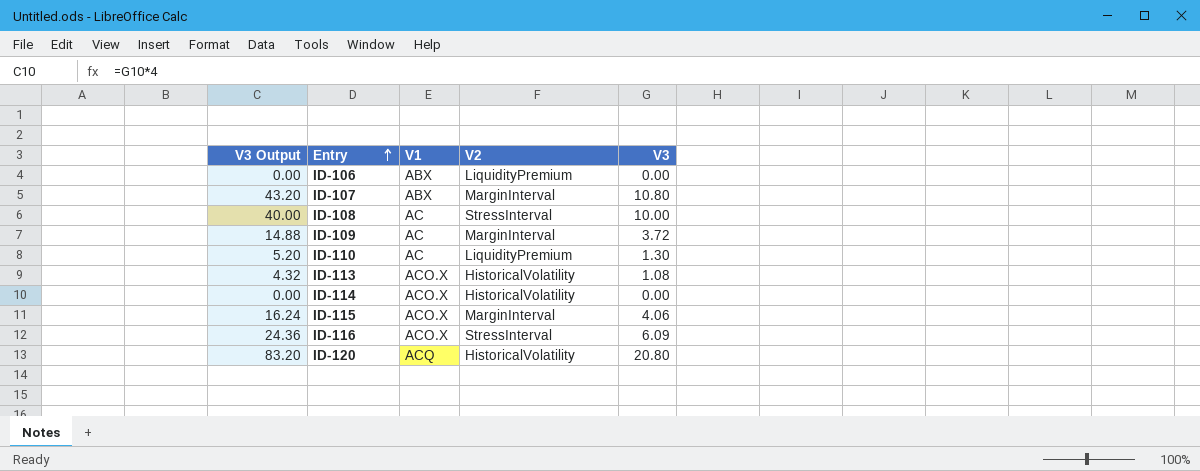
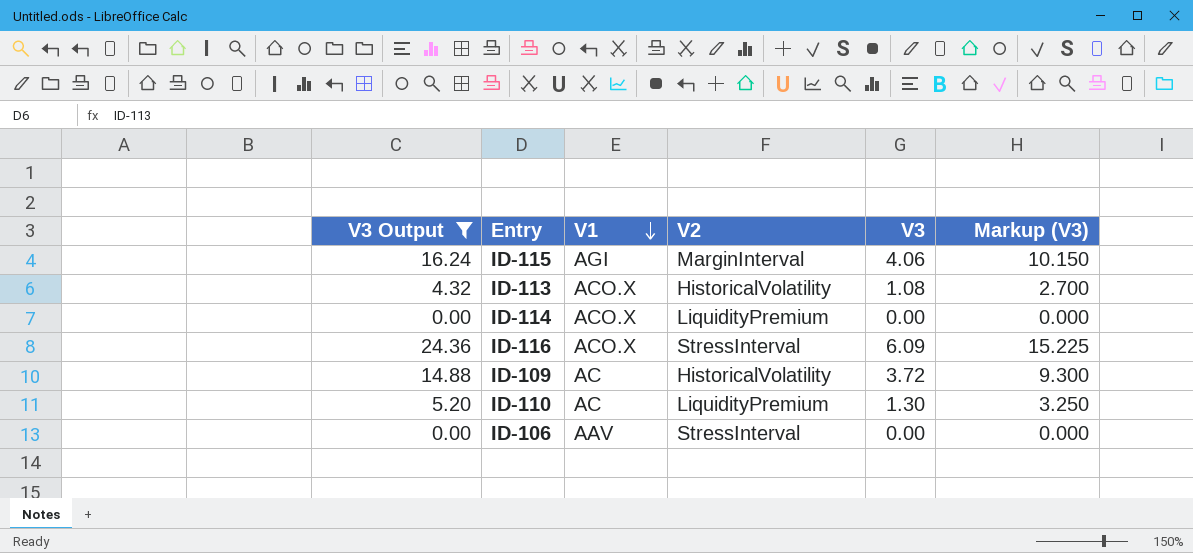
filter: none -> V3 Output <= 24.36
row order: Entry ascending -> V1 descending
column Markup (V3) | formula: none -> [V3] * 2.5
ID-115 | V1: ACO.X -> AGI
ID-114 | V2: HistoricalVolatility -> LiquidityPremium
ID-109 | V2: MarginInterval -> HistoricalVolatility
ID-106 | V1: ABX -> AAV
ID-106 | V2: LiquidityPremium -> StressInterval

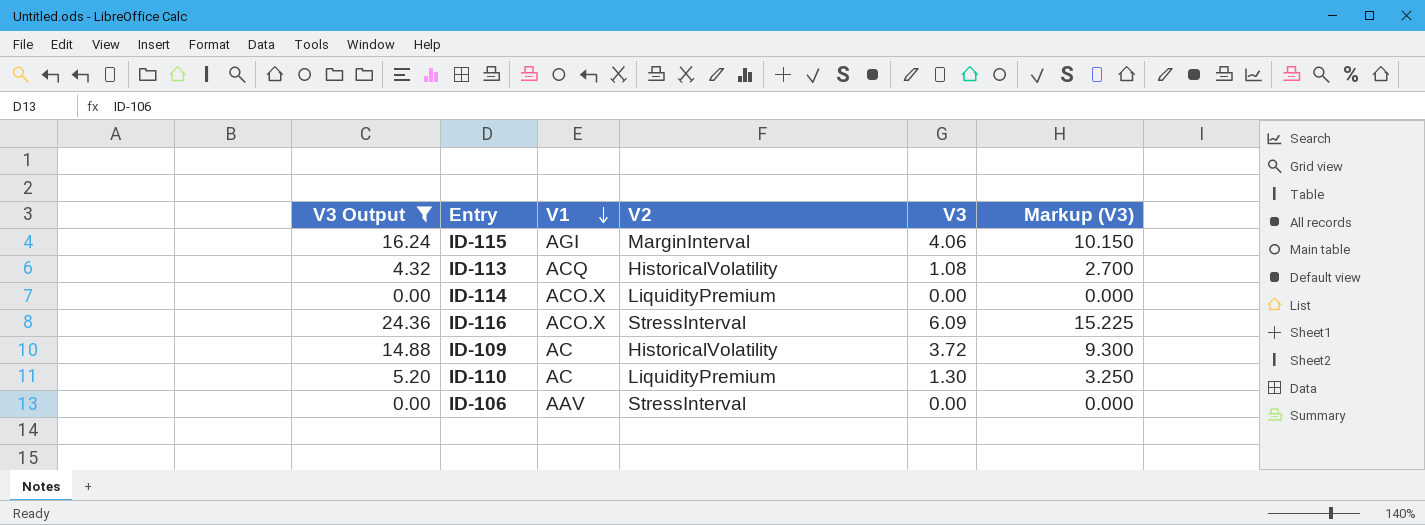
ID-113 | V1: ACO.X -> ACQ

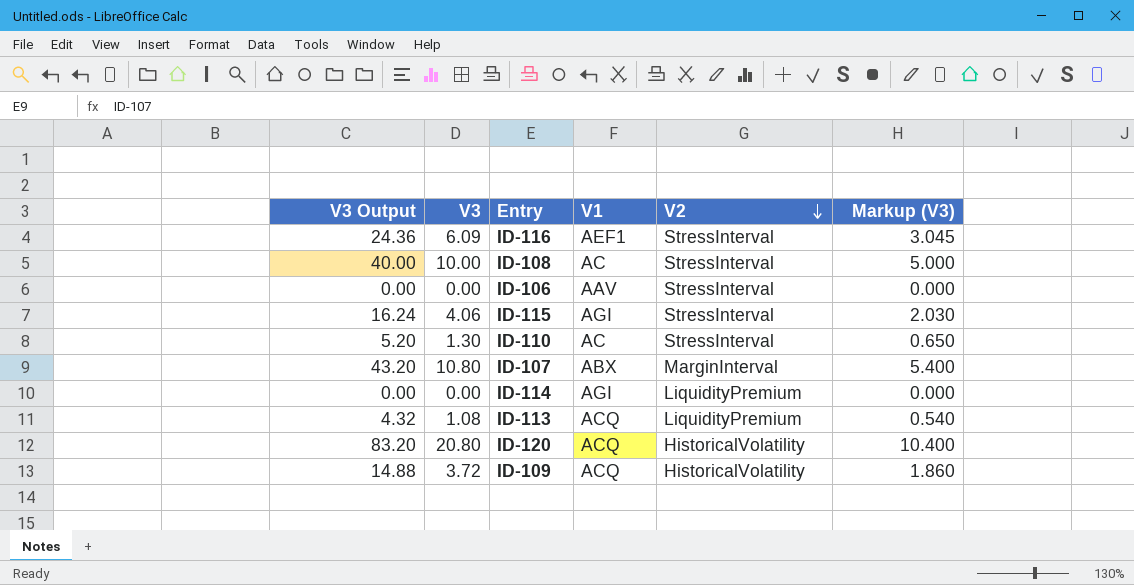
filter: V3 Output <= 24.36 -> none
row order: V1 descending -> V2 descending
column V3 | position: 5 -> 2
column Markup (V3) | formula: [V3] * 2.5 -> [V3] * 0.5
ID-116 | V1: ACO.X -> AEF1
ID-115 | V2: MarginInterval -> StressInterval
ID-110 | V2: LiquidityPremium -> StressInterval
ID-114 | V1: ACO.X -> AGI
ID-113 | V2: HistoricalVolatility -> LiquidityPremium
ID-109 | V1: AC -> ACQ

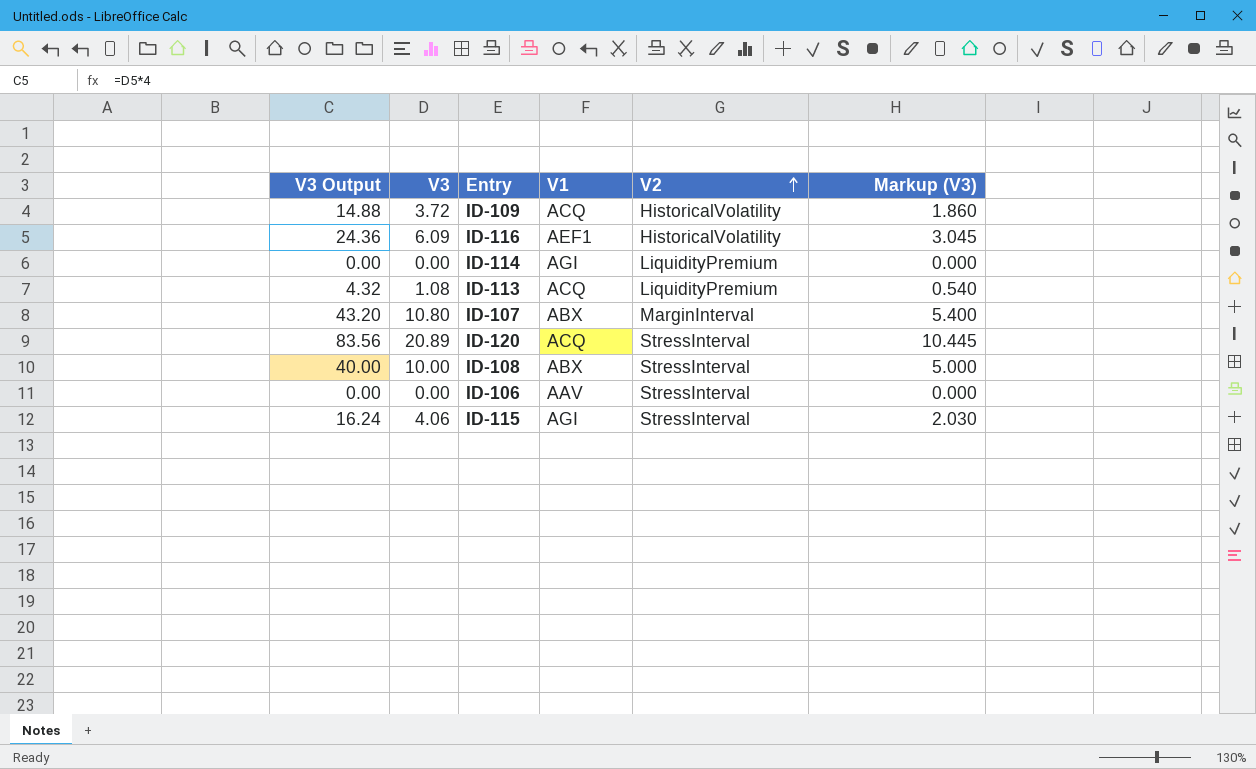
row order: V2 descending -> V2 ascending
row ID-110: 5.20 | 1.30 | AC | StressInterval | 0.650 -> none
ID-116 | V2: StressInterval -> HistoricalVolatility
ID-120 | V3 Output: 83.20 -> 83.56
ID-120 | V3: 20.80 -> 20.89
ID-120 | V2: HistoricalVolatility -> StressInterval
ID-120 | Markup (V3): 10.400 -> 10.445
ID-108 | V1: AC -> ABX

